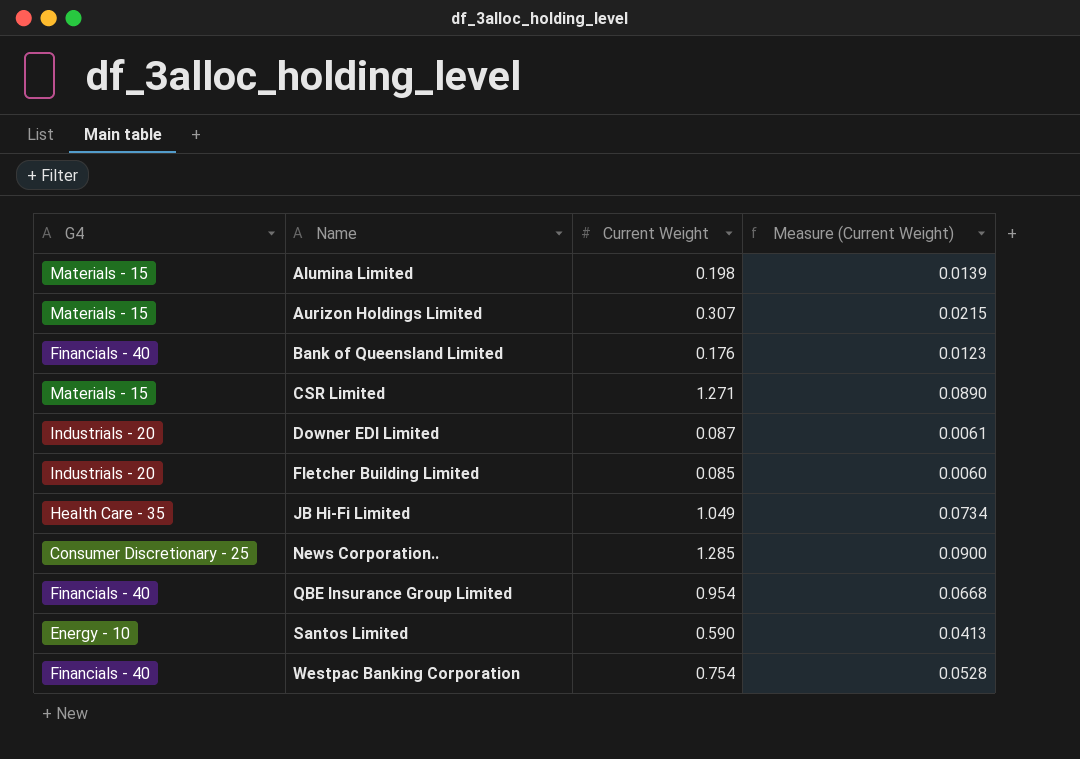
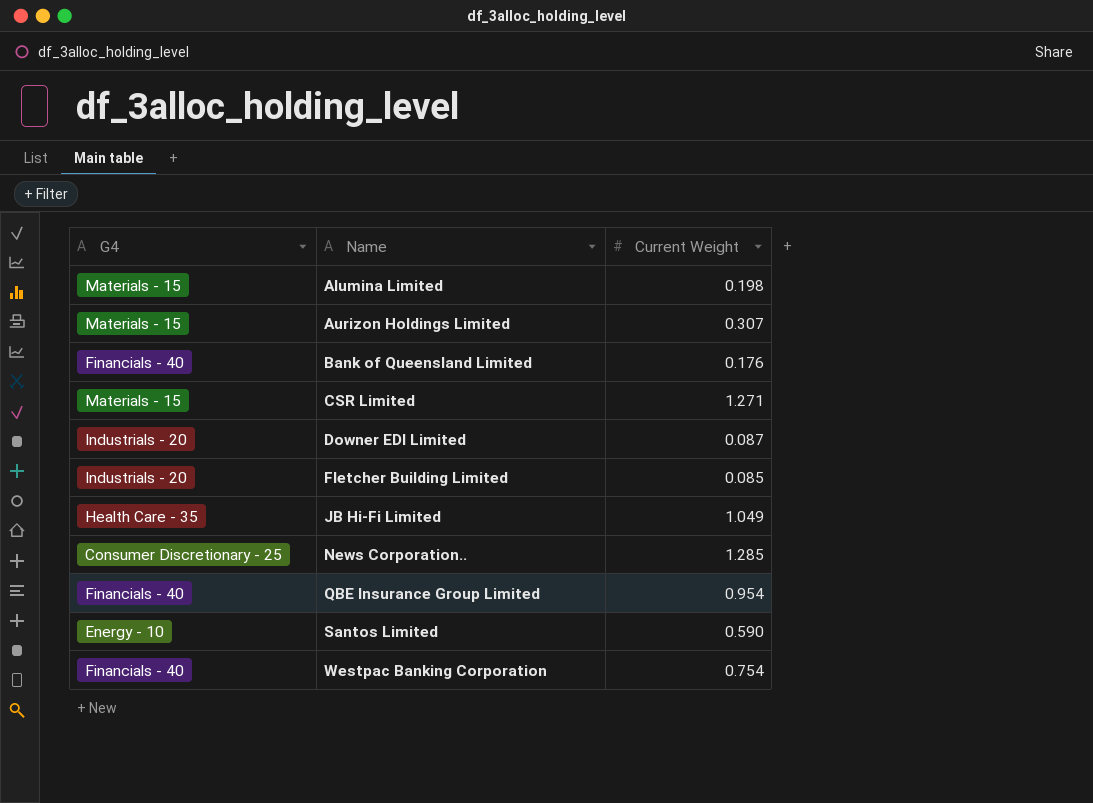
column Measure (Current Weight) | formula: [Current Weight] * 0.07 -> none

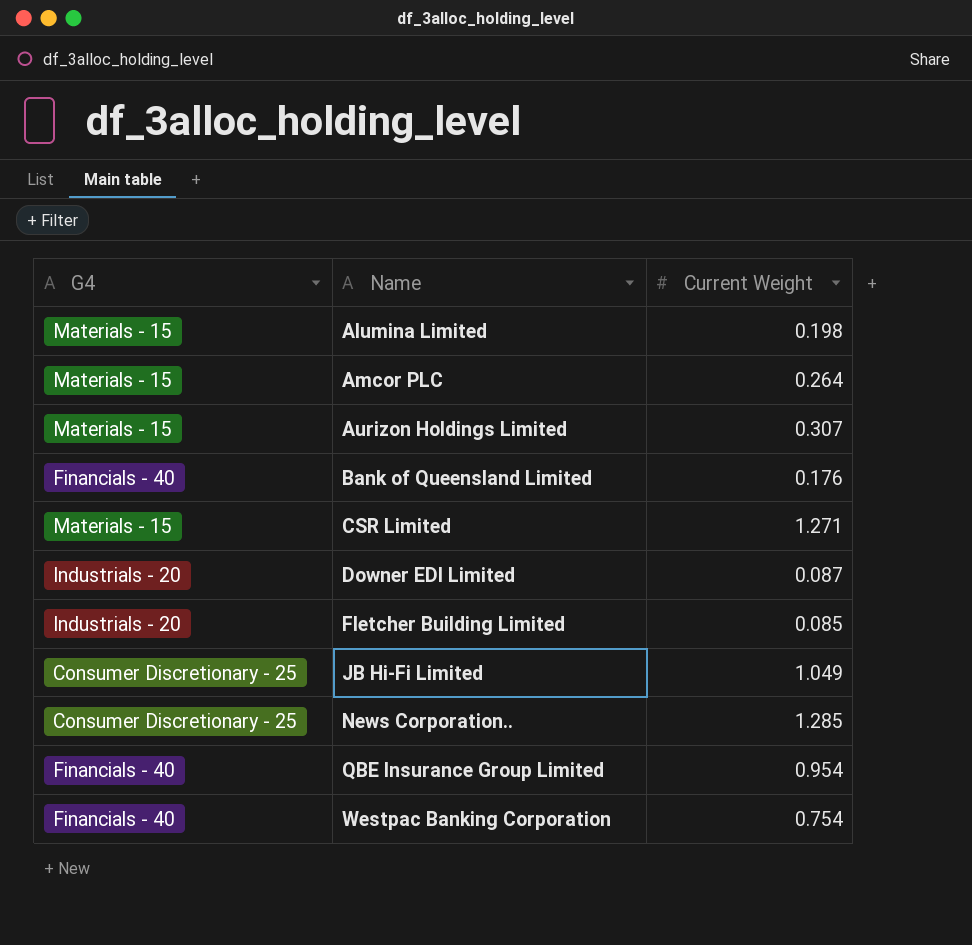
row Santos Limited: Energy - 10 | 0.590 -> none
row Amcor PLC: none -> Materials - 15 | 0.264
JB Hi-Fi Limited | G4: Health Care - 35 -> Consumer Discretionary - 25

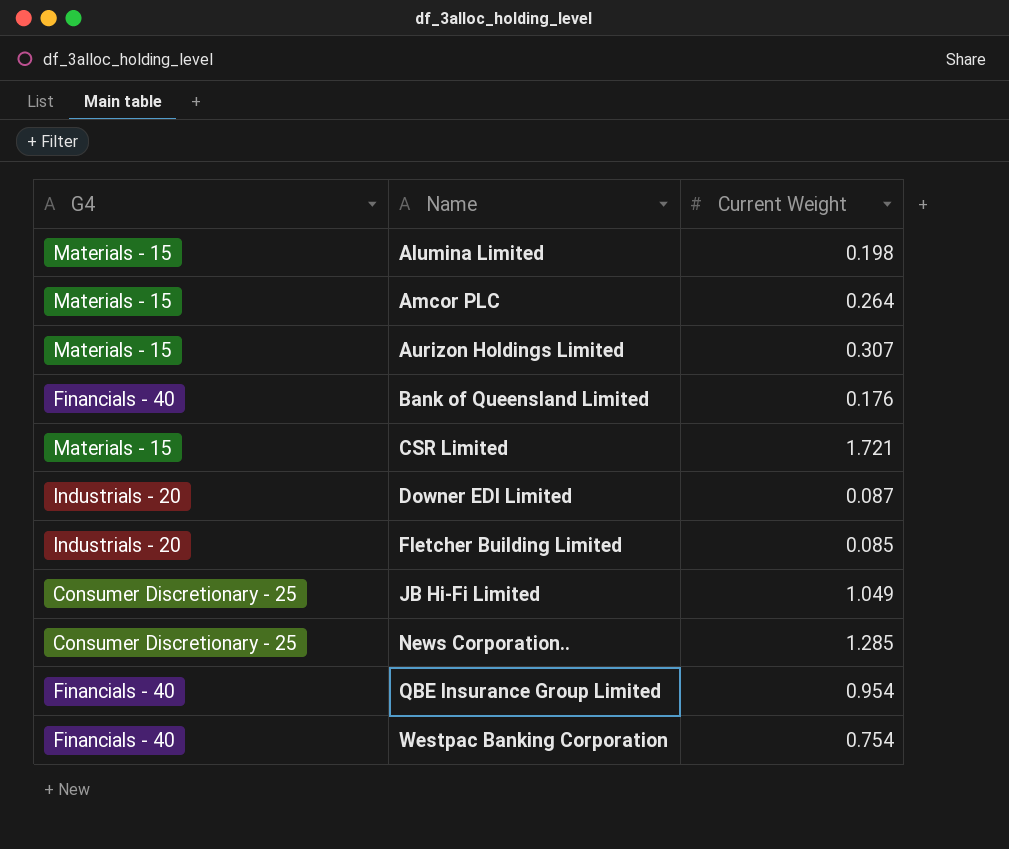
CSR Limited | Current Weight: 1.271 -> 1.721

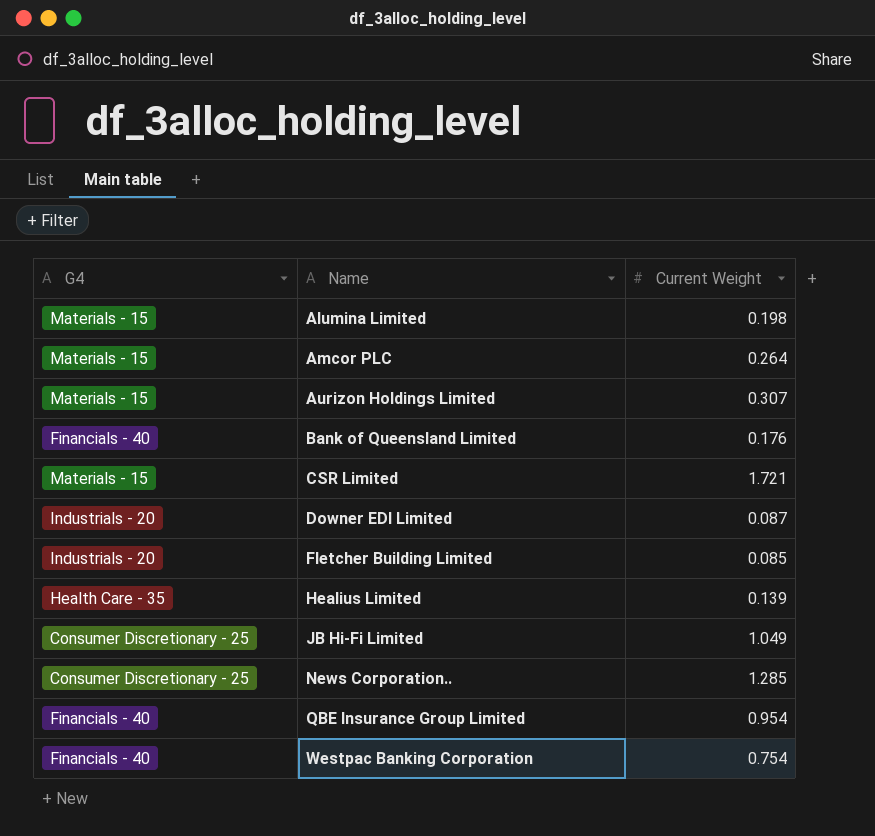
row Healius Limited: none -> Health Care - 35 | 0.139

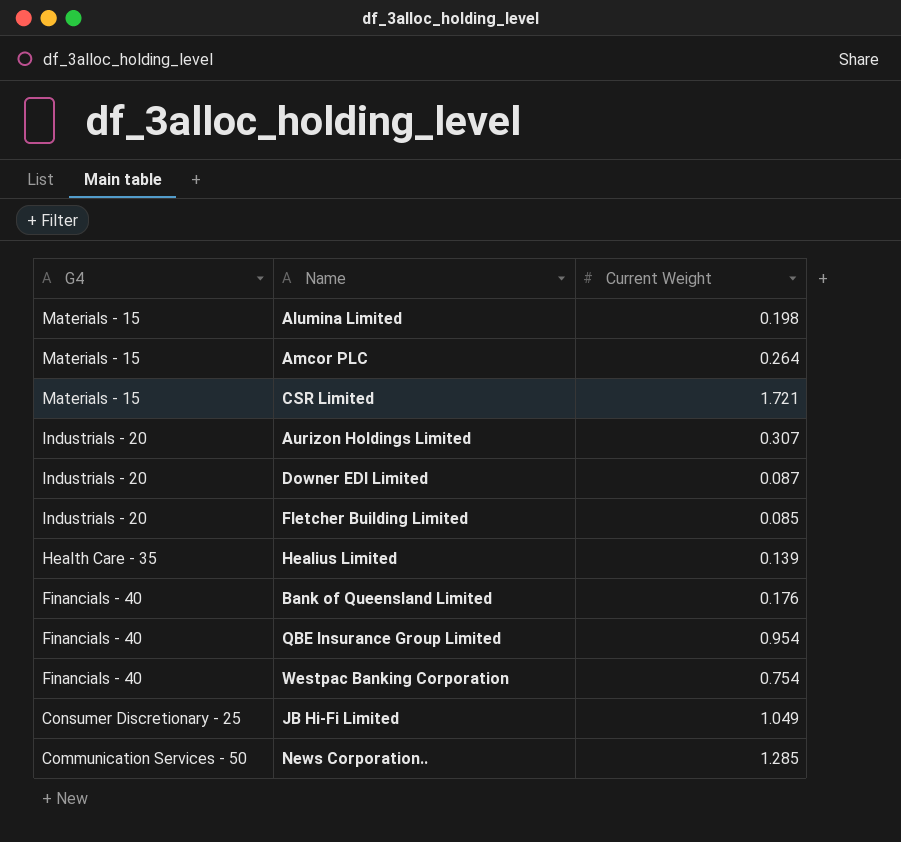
row order: Name ascending -> G4 descending
Aurizon Holdings Limited | G4: Materials - 15 -> Industrials - 20
News Corporation.. | G4: Consumer Discretionary - 25 -> Communication Services - 50

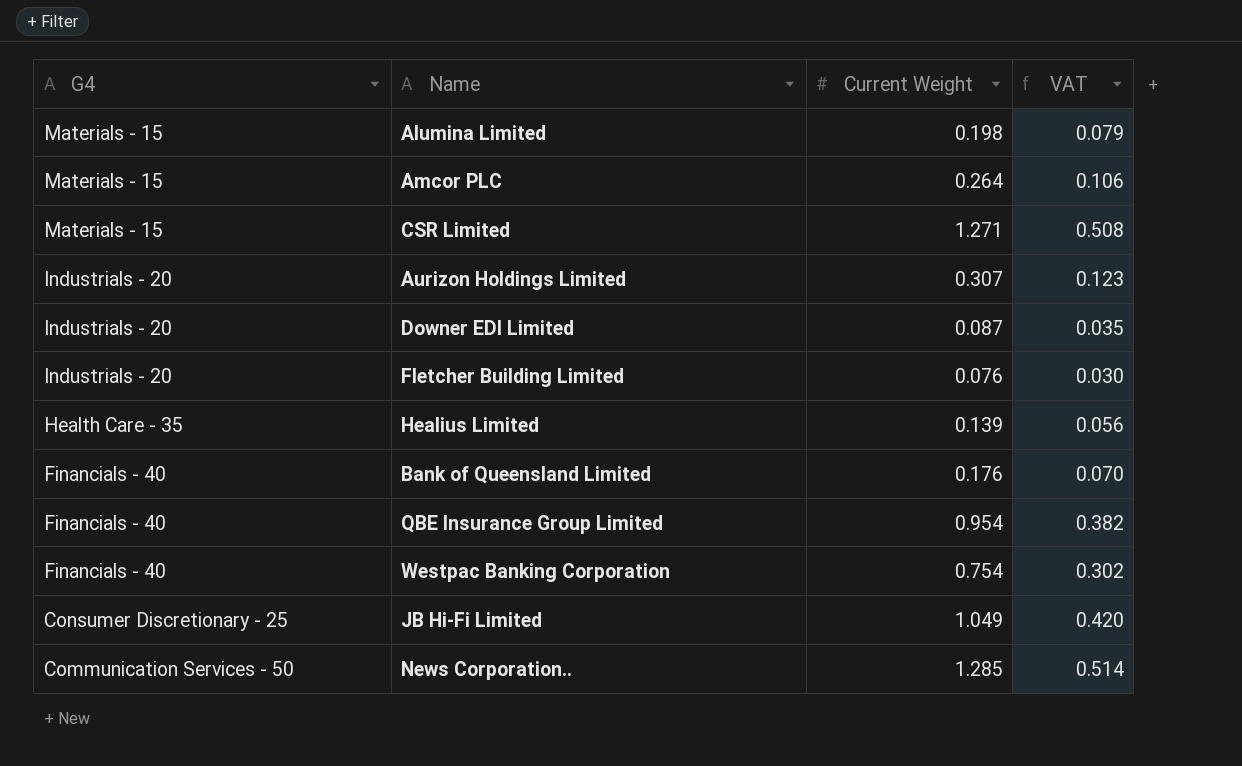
column VAT | formula: none -> [Current Weight] * 0.4
CSR Limited | Current Weight: 1.721 -> 1.271
Fletcher Building Limited | Current Weight: 0.085 -> 0.076

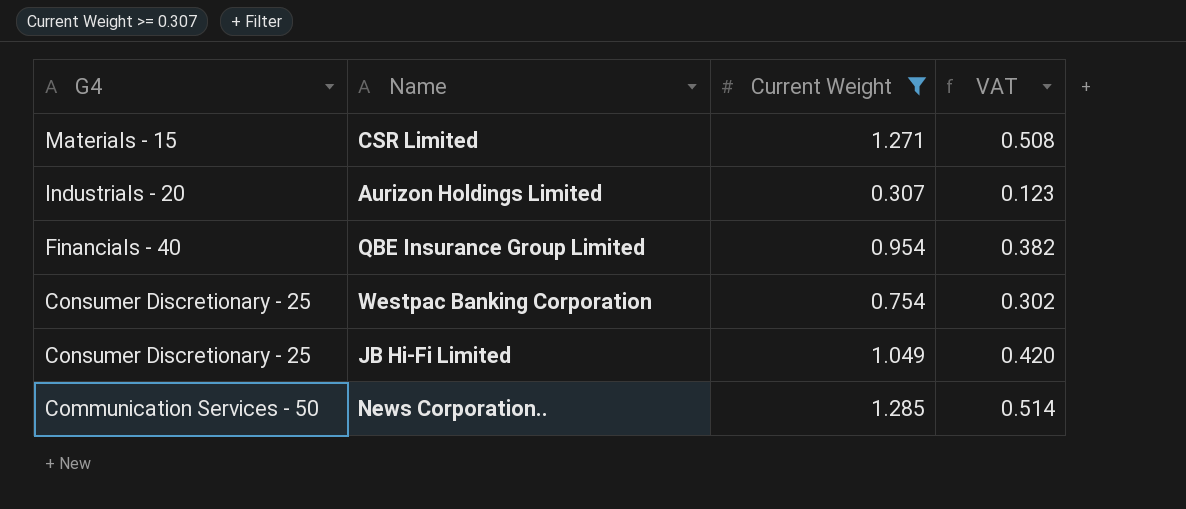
filter: none -> Current Weight >= 0.307
Westpac Banking Corporation | G4: Financials - 40 -> Consumer Discretionary - 25

